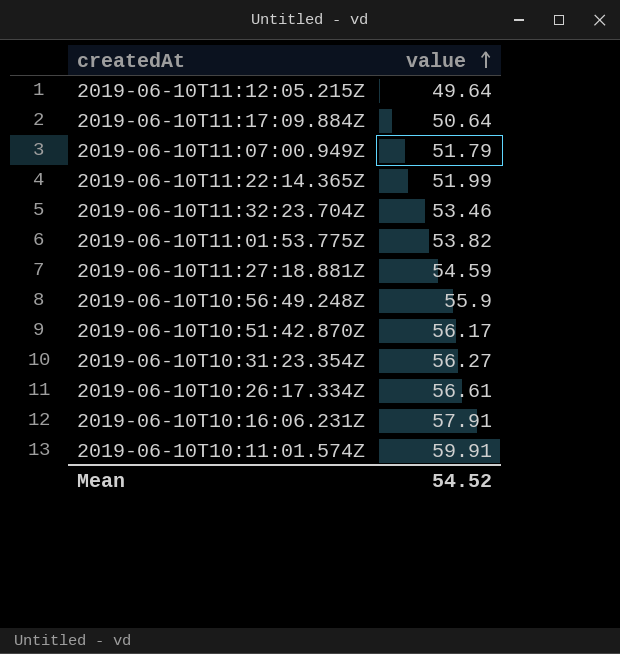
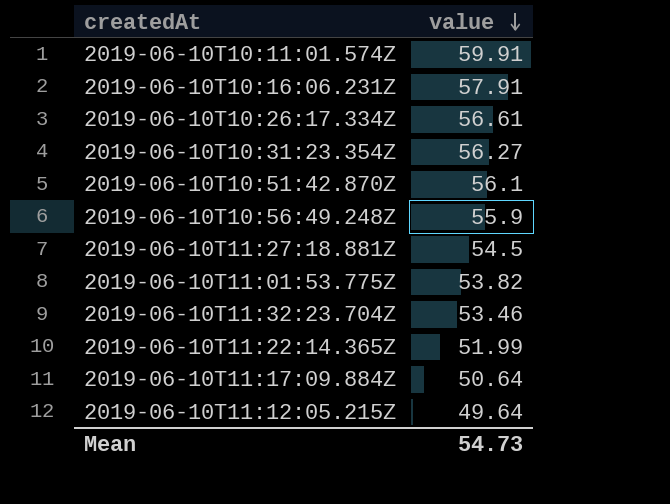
row order: value ascending -> value descending
row 2019-06-10T11:07:00.949Z: 51.79 -> none
2019-06-10T10:51:42.870Z | value: 56.17 -> 56.1
2019-06-10T11:27:18.881Z | value: 54.59 -> 54.5
Mean | value: 54.52 -> 54.73

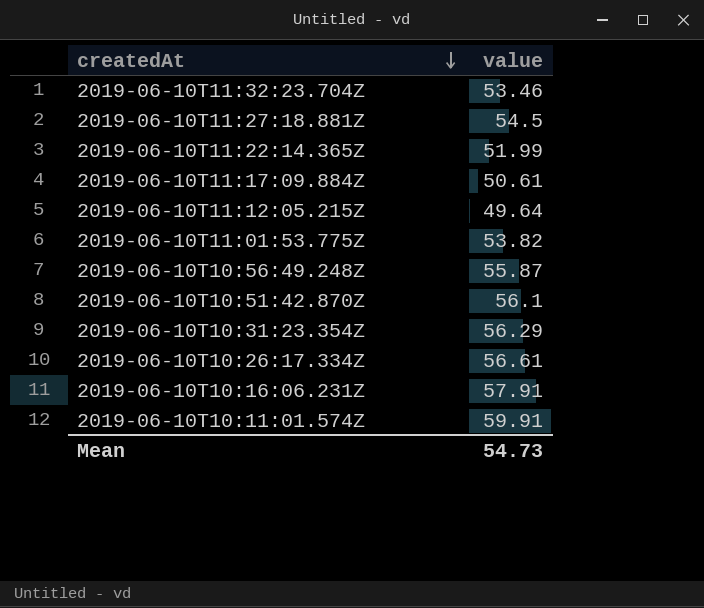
row order: value descending -> createdAt descending
2019-06-10T11:17:09.884Z | value: 50.64 -> 50.61
2019-06-10T10:56:49.248Z | value: 55.9 -> 55.87
2019-06-10T10:31:23.354Z | value: 56.27 -> 56.29

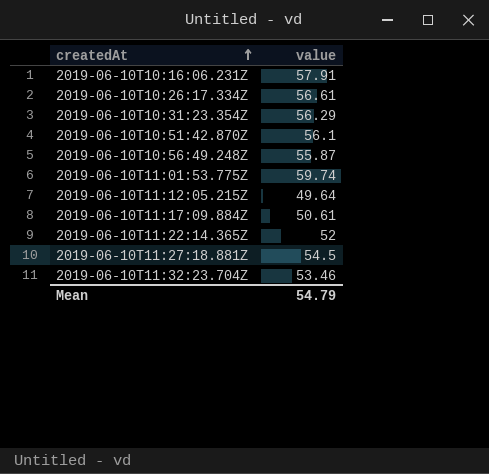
row order: createdAt descending -> createdAt ascending
row 2019-06-10T10:11:01.574Z: 59.91 -> none
2019-06-10T11:01:53.775Z | value: 53.82 -> 59.74
2019-06-10T11:22:14.365Z | value: 51.99 -> 52
Mean | value: 54.73 -> 54.79

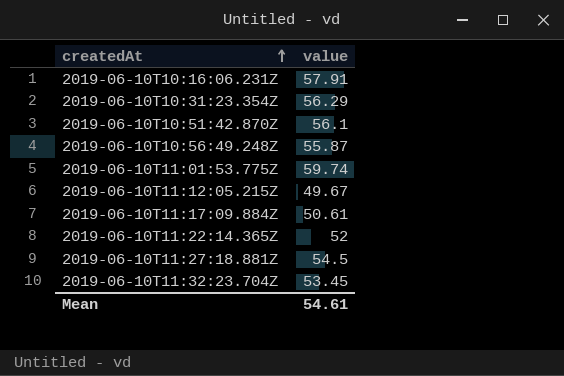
row 2019-06-10T10:26:17.334Z: 56.61 -> none
2019-06-10T11:12:05.215Z | value: 49.64 -> 49.67
2019-06-10T11:32:23.704Z | value: 53.46 -> 53.45
Mean | value: 54.79 -> 54.61

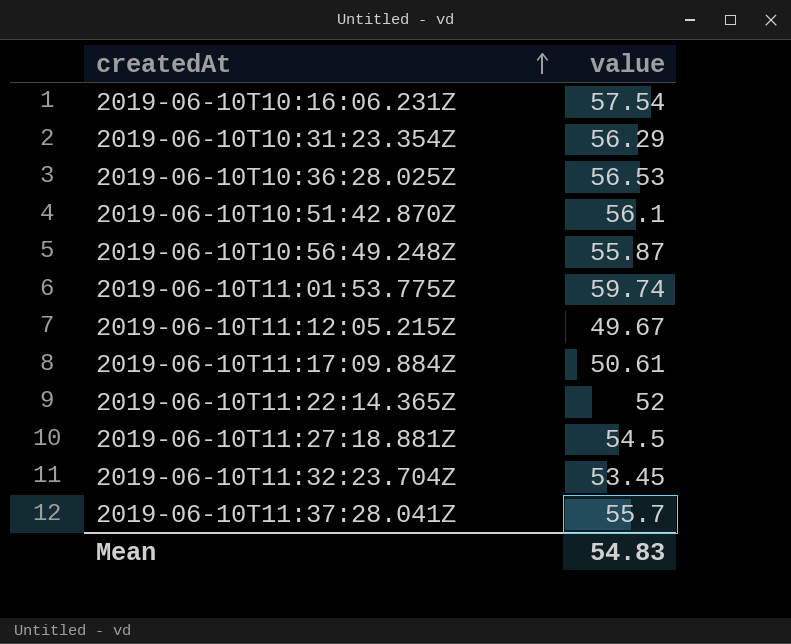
2019-06-10T10:16:06.231Z | value: 57.91 -> 57.54
row 2019-06-10T10:36:28.025Z: none -> 56.53
row 2019-06-10T11:37:28.041Z: none -> 55.7
Mean | value: 54.61 -> 54.83

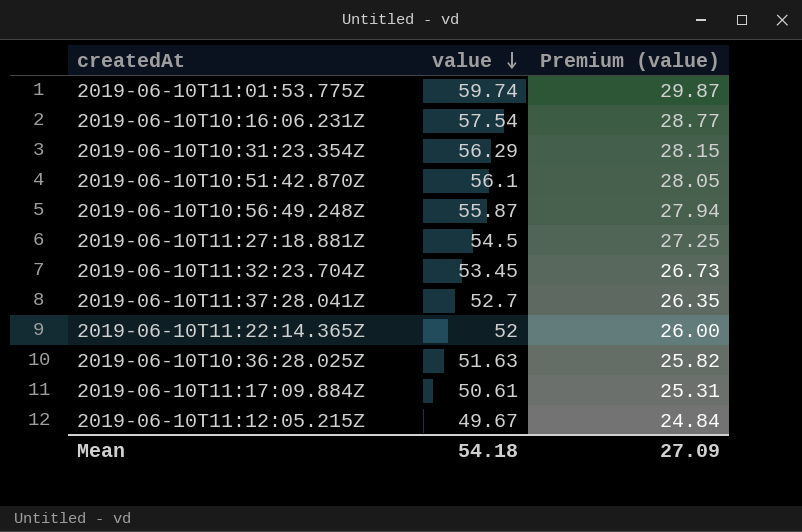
row order: createdAt ascending -> value descending
column Premium (value) | formula: none -> [value] * 0.5
2019-06-10T11:37:28.041Z | value: 55.7 -> 52.7
2019-06-10T10:36:28.025Z | value: 56.53 -> 51.63
Mean | value: 54.83 -> 54.18

